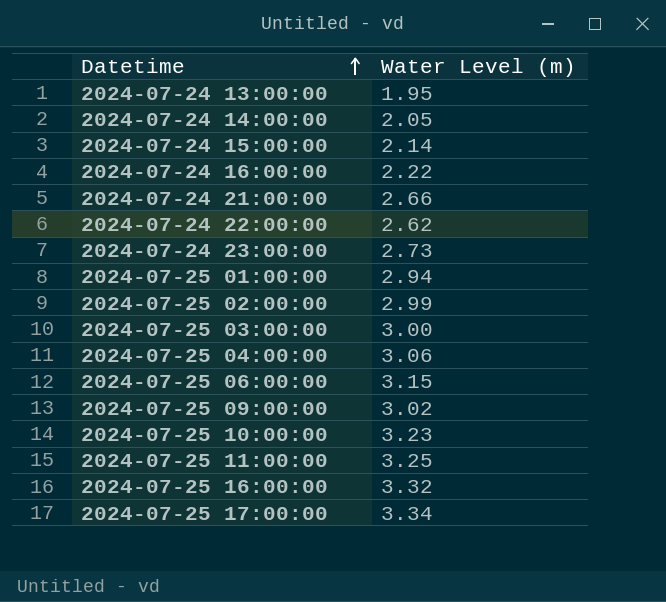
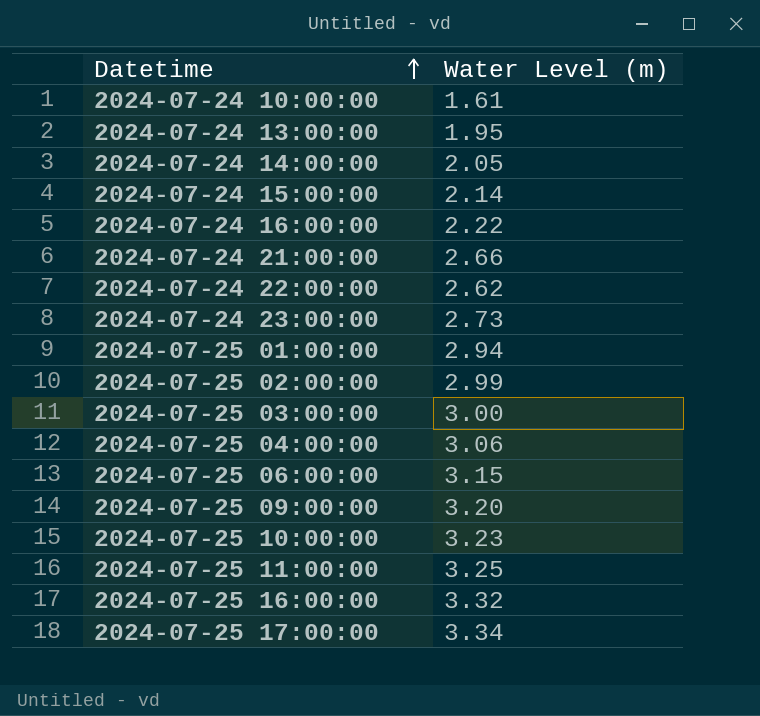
row 2024-07-24 10:00:00: none -> 1.61
2024-07-25 09:00:00 | Water Level (m): 3.02 -> 3.20

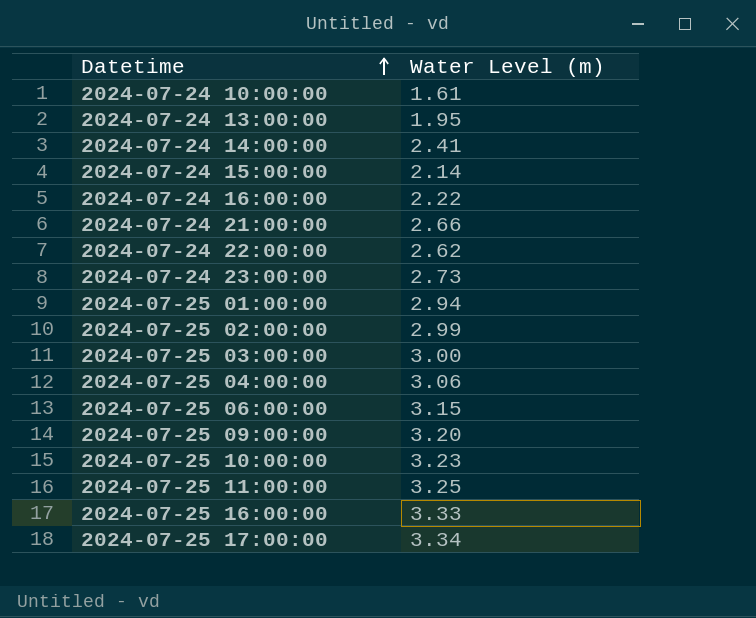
2024-07-24 14:00:00 | Water Level (m): 2.05 -> 2.41
2024-07-25 16:00:00 | Water Level (m): 3.32 -> 3.33

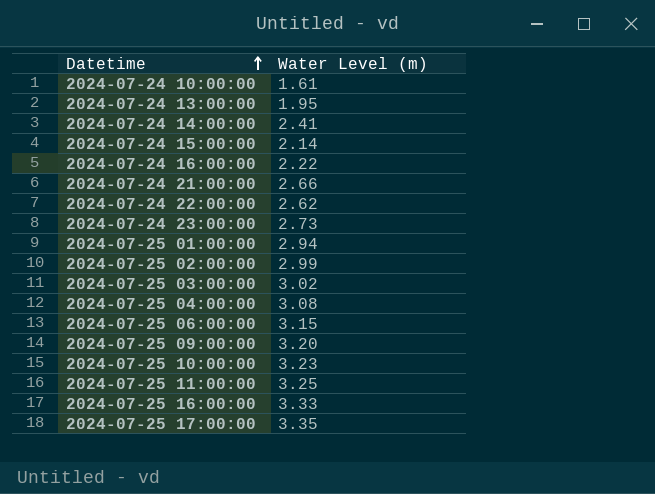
2024-07-25 03:00:00 | Water Level (m): 3.00 -> 3.02
2024-07-25 04:00:00 | Water Level (m): 3.06 -> 3.08
2024-07-25 17:00:00 | Water Level (m): 3.34 -> 3.35

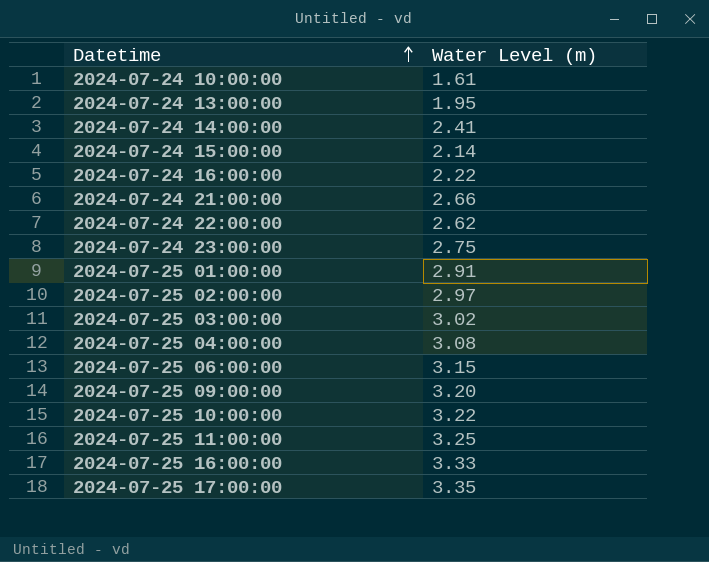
2024-07-24 23:00:00 | Water Level (m): 2.73 -> 2.75
2024-07-25 01:00:00 | Water Level (m): 2.94 -> 2.91
2024-07-25 02:00:00 | Water Level (m): 2.99 -> 2.97
2024-07-25 10:00:00 | Water Level (m): 3.23 -> 3.22

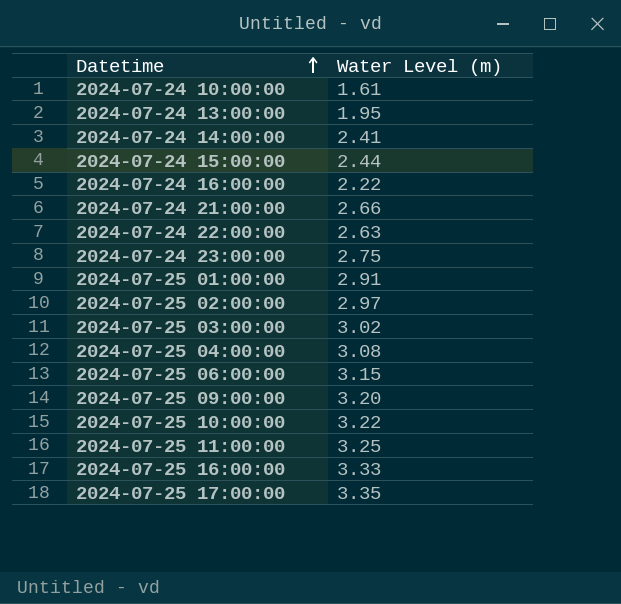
2024-07-24 15:00:00 | Water Level (m): 2.14 -> 2.44
2024-07-24 22:00:00 | Water Level (m): 2.62 -> 2.63

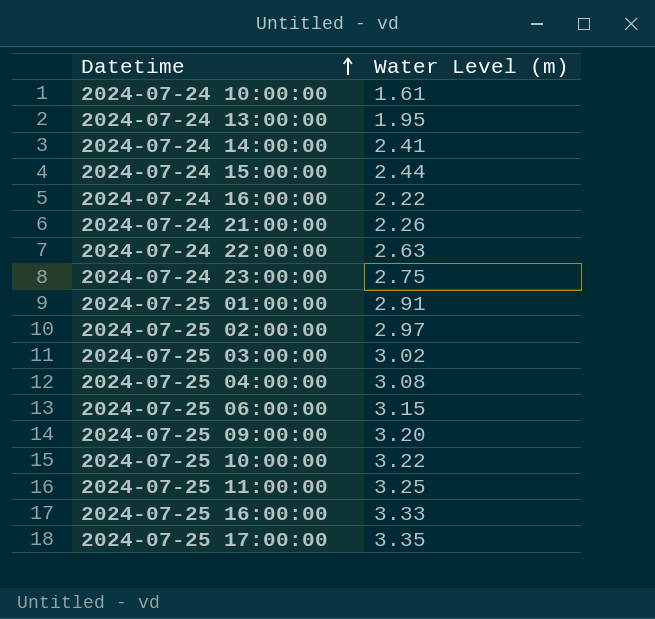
2024-07-24 21:00:00 | Water Level (m): 2.66 -> 2.26

